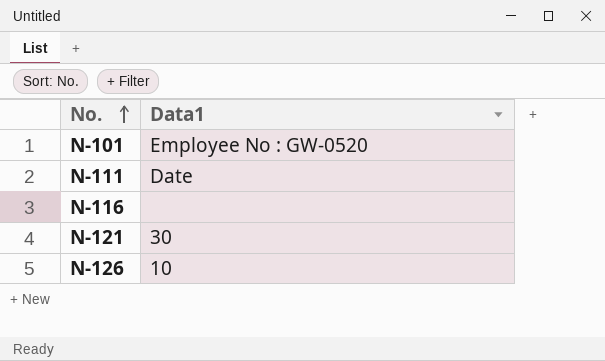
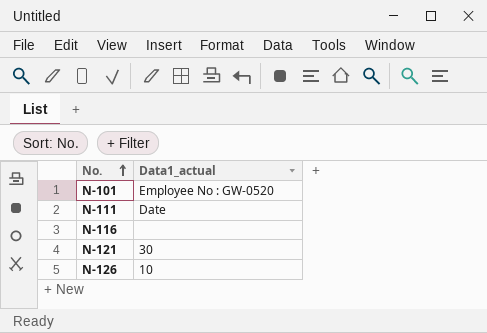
column name: Data1 -> Data1_actual

